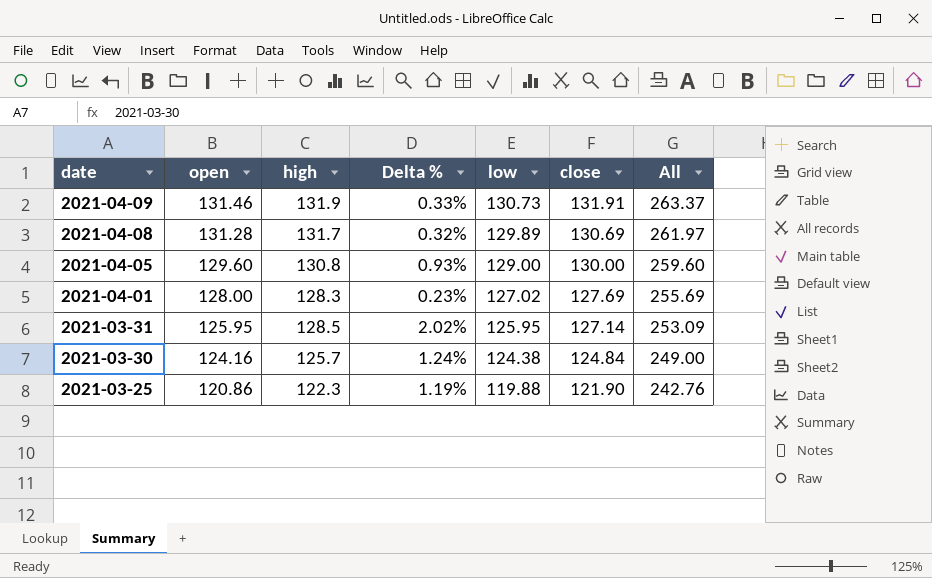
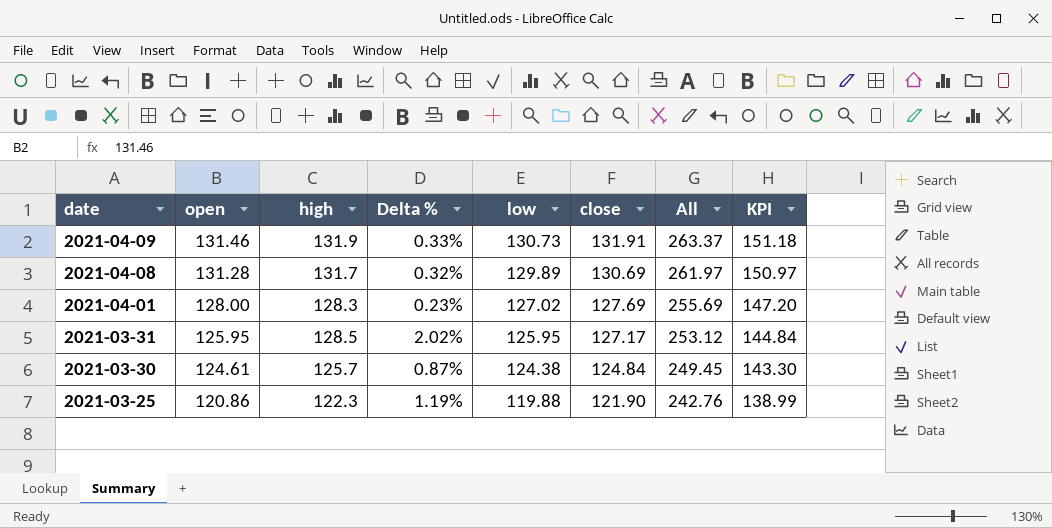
column KPI | formula: none -> [open] * 1.15
row 2021-04-05: 129.60 | 130.8 | 0.93% | 129.00 | 130.00 | 259.60 -> none
2021-03-31 | close: 127.14 -> 127.17
2021-03-31 | All: 253.09 -> 253.12
2021-03-30 | open: 124.16 -> 124.61
2021-03-30 | Delta %: 1.24% -> 0.87%
2021-03-30 | All: 249.00 -> 249.45

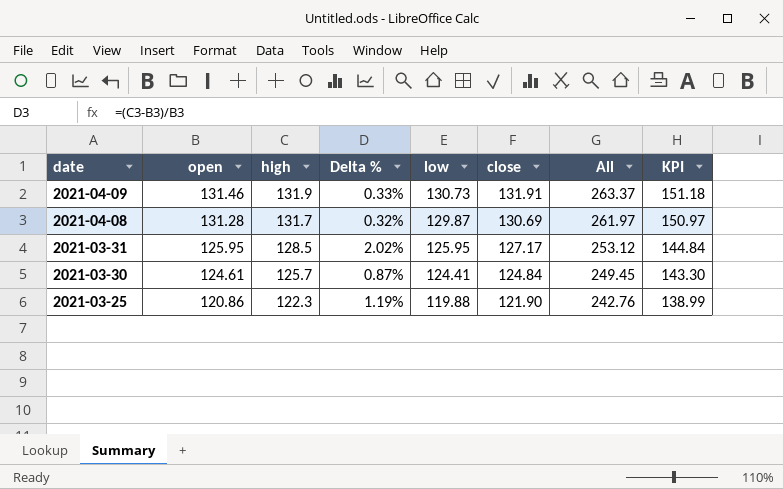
row 2021-04-01: 128.00 | 128.3 | 0.23% | 127.02 | 127.69 | 255.69 | 147.20 -> none
2021-04-08 | low: 129.89 -> 129.87
2021-03-30 | low: 124.38 -> 124.41

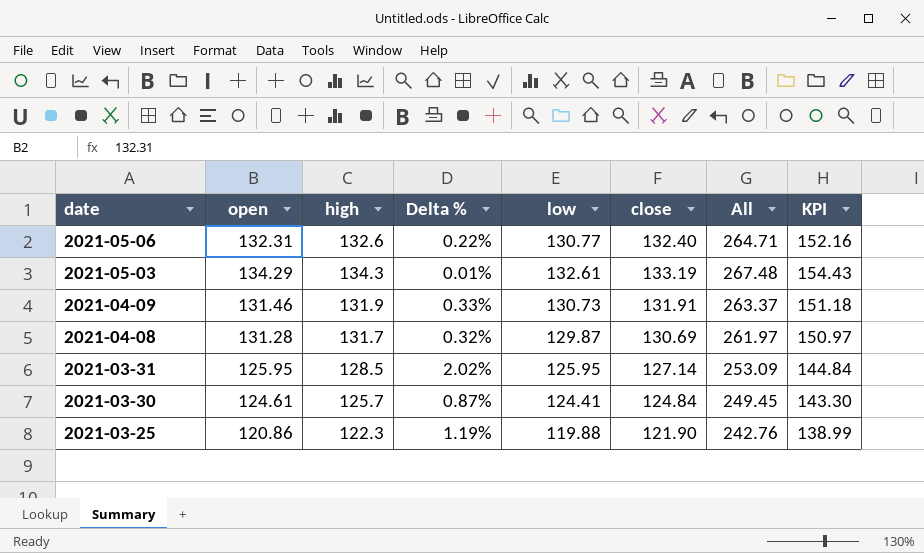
row 2021-05-06: none -> 132.31 | 132.6 | 0.22% | 130.77 | 132.40 | 264.71 | 152.16
row 2021-05-03: none -> 134.29 | 134.3 | 0.01% | 132.61 | 133.19 | 267.48 | 154.43
2021-03-31 | close: 127.17 -> 127.14
2021-03-31 | All: 253.12 -> 253.09

